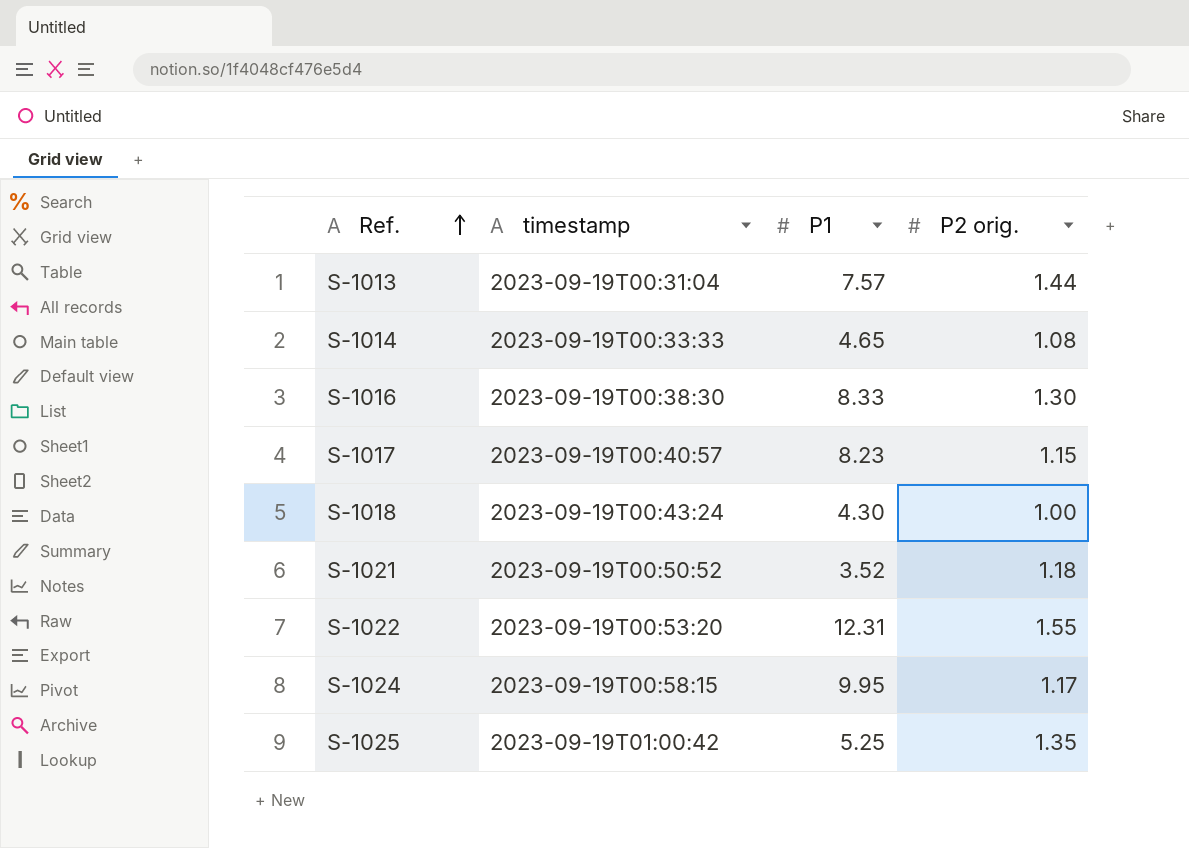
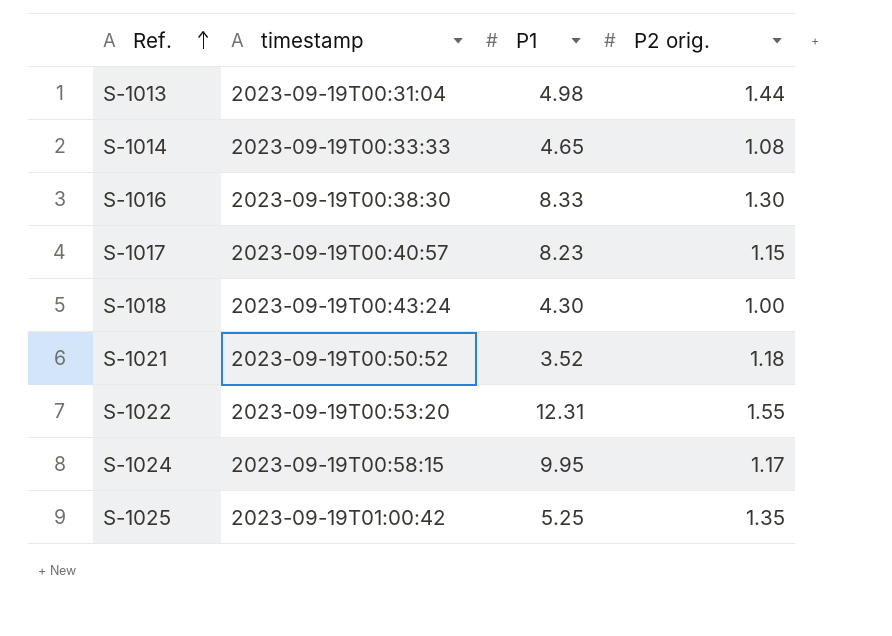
S-1013 | P1: 7.57 -> 4.98

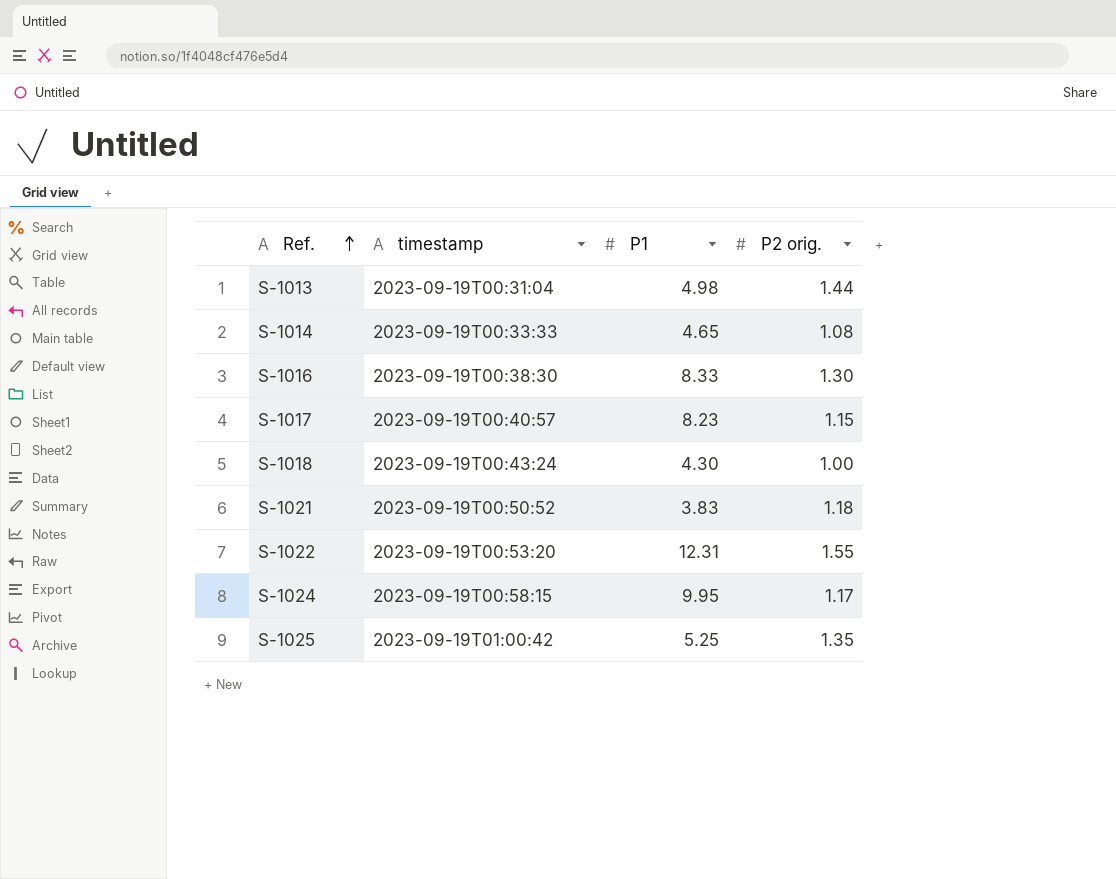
S-1021 | P1: 3.52 -> 3.83

